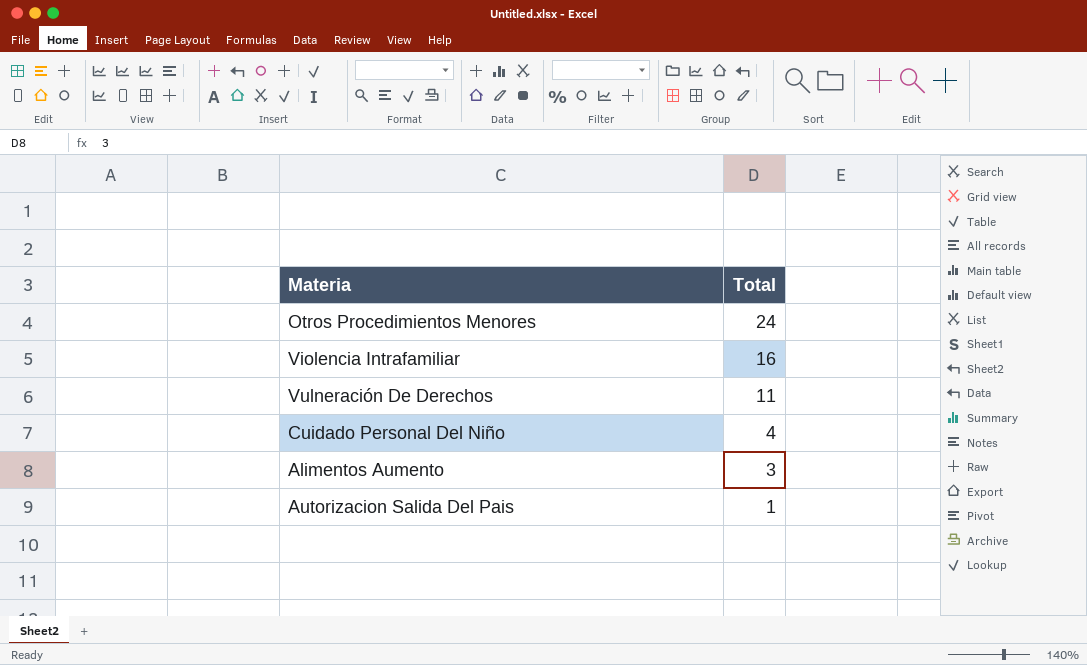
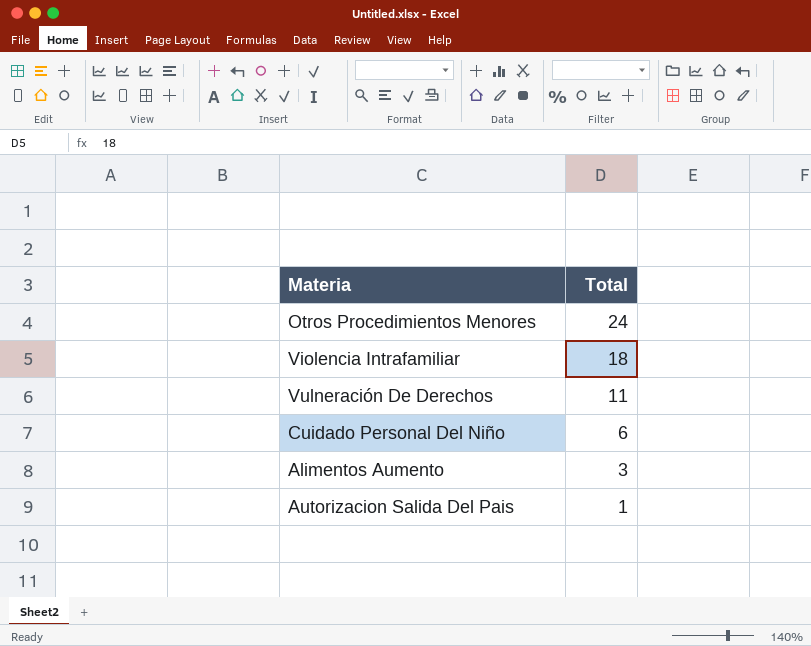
Violencia Intrafamiliar | Total: 16 -> 18
Cuidado Personal Del Niño | Total: 4 -> 6

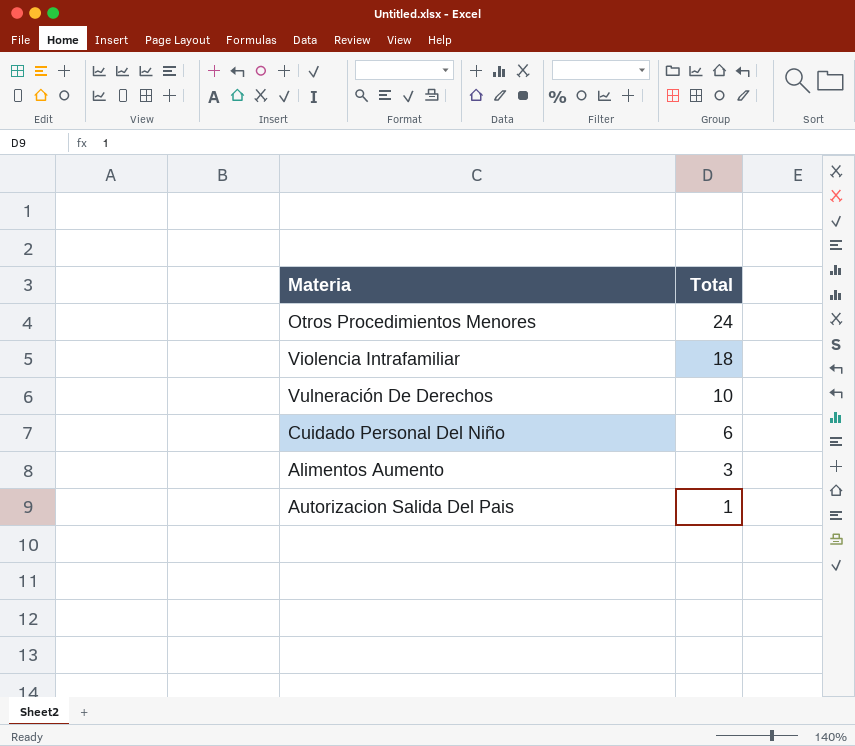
Vulneración De Derechos | Total: 11 -> 10

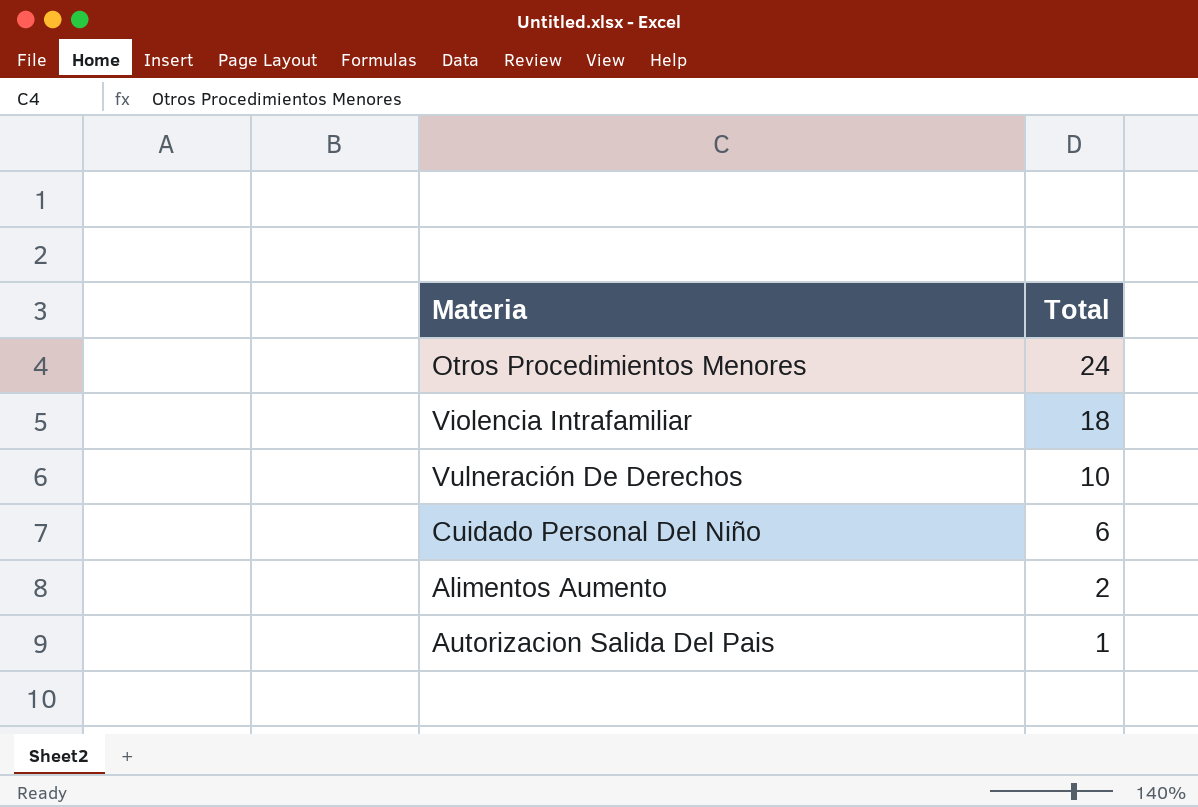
Alimentos Aumento | Total: 3 -> 2

